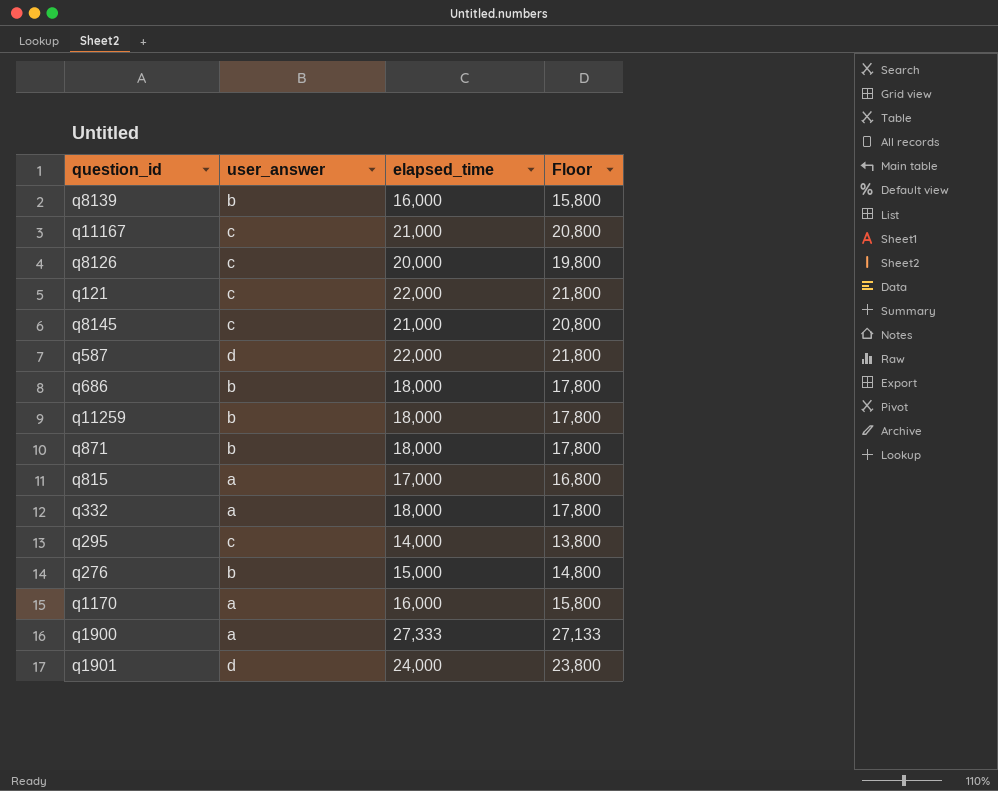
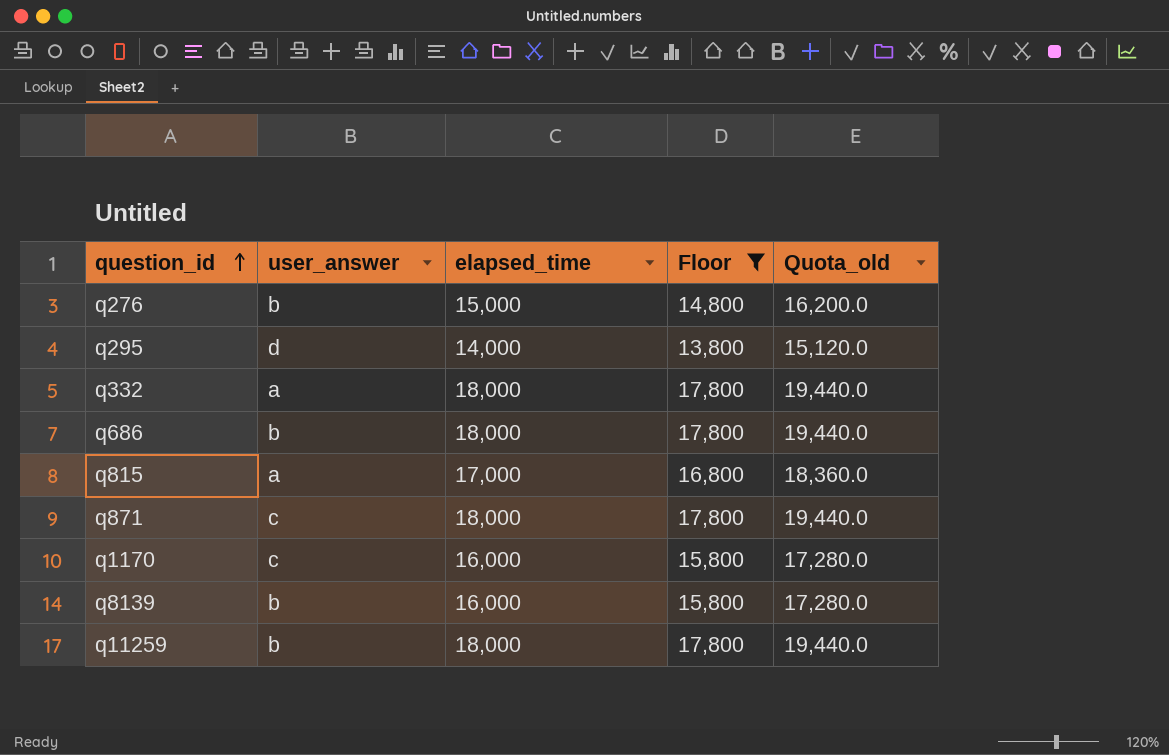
filter: none -> Floor <= 17,800
row order: none -> question_id ascending
column Quota_old | formula: none -> [elapsed_time] * 1.08
q295 | user_answer: c -> d
q871 | user_answer: b -> c
q1170 | user_answer: a -> c

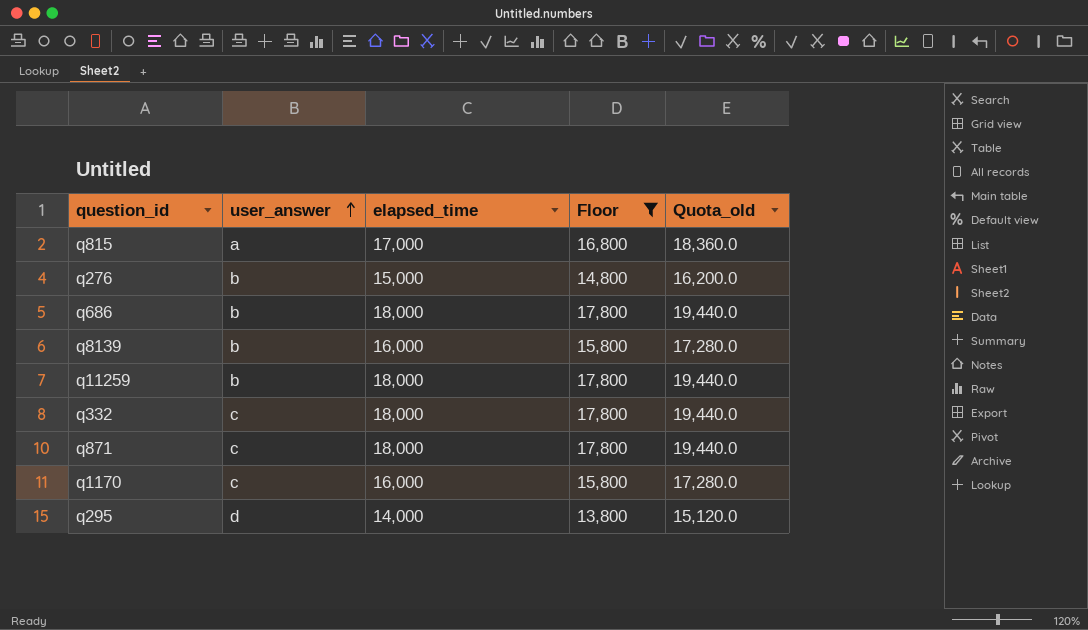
row order: question_id ascending -> user_answer ascending
q332 | user_answer: a -> c

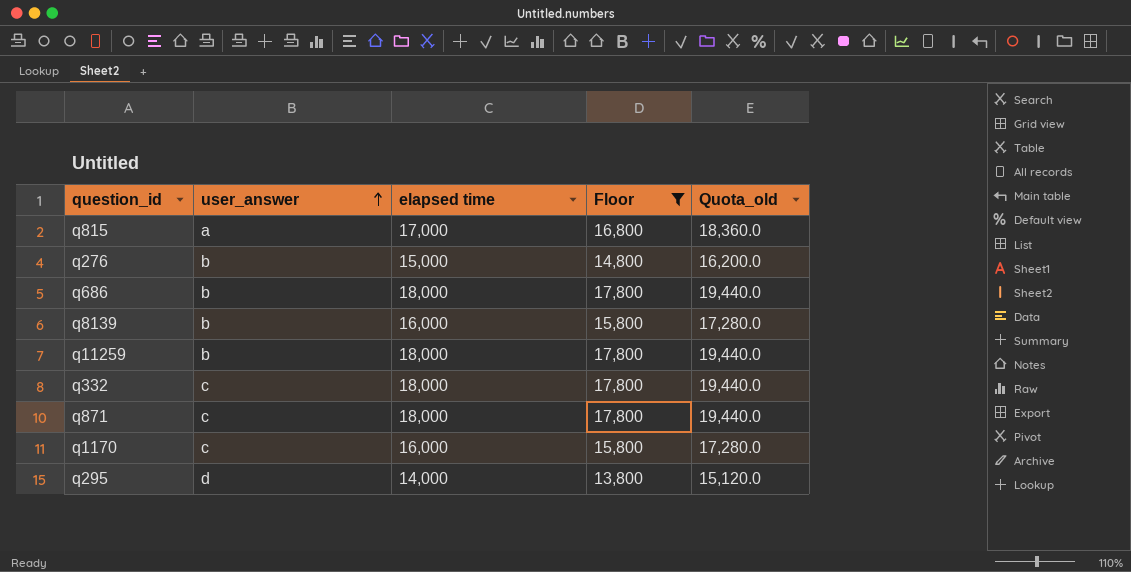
column name: elapsed_time -> elapsed time

